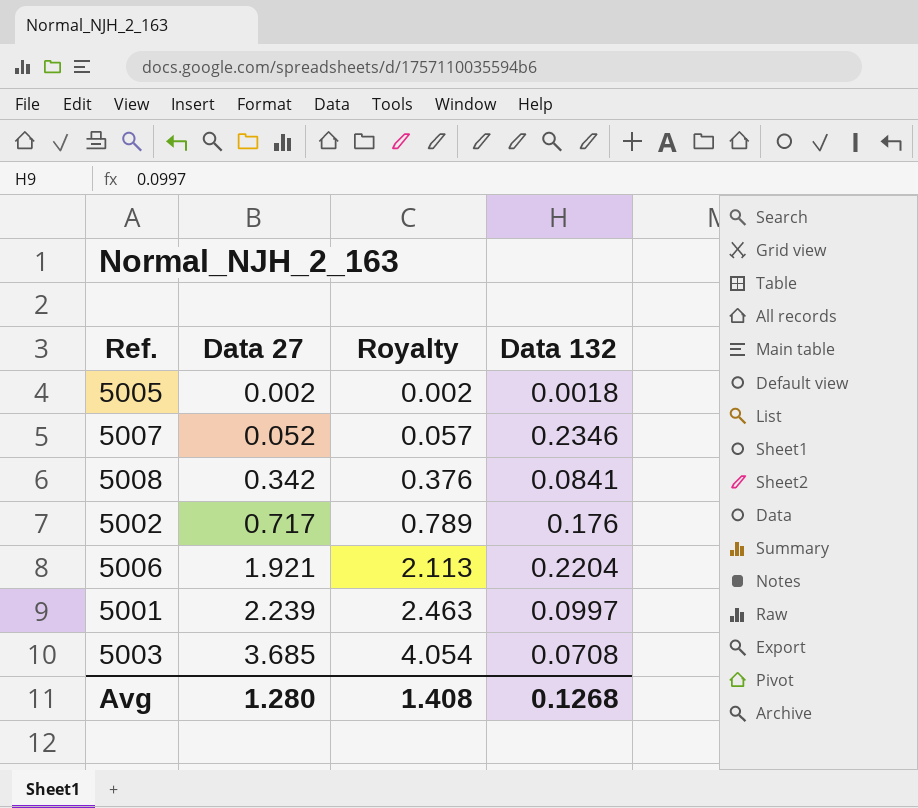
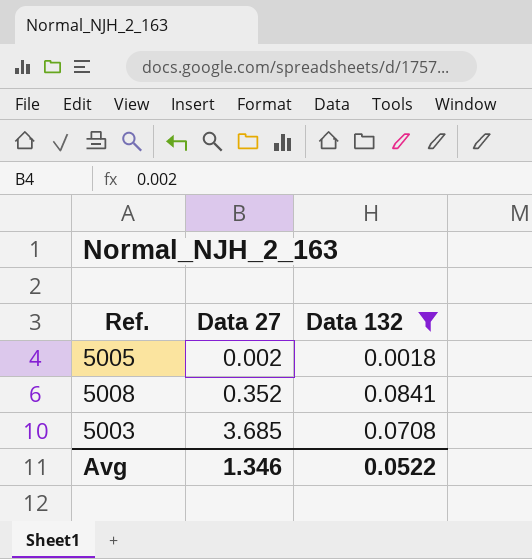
filter: none -> Data 132 <= 0.0841
column Royalty | formula: [Data 27] * 1.1 -> none
5008 | Data 27: 0.342 -> 0.352
Avg | Data 27: 1.280 -> 1.346
Avg | Data 132: 0.1268 -> 0.0522

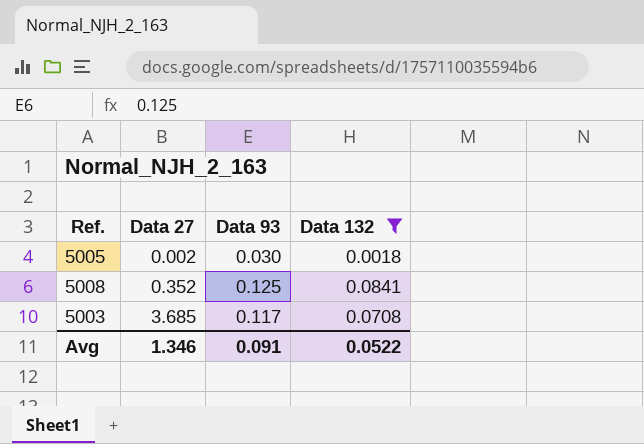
column Data 93 | position: none -> 3

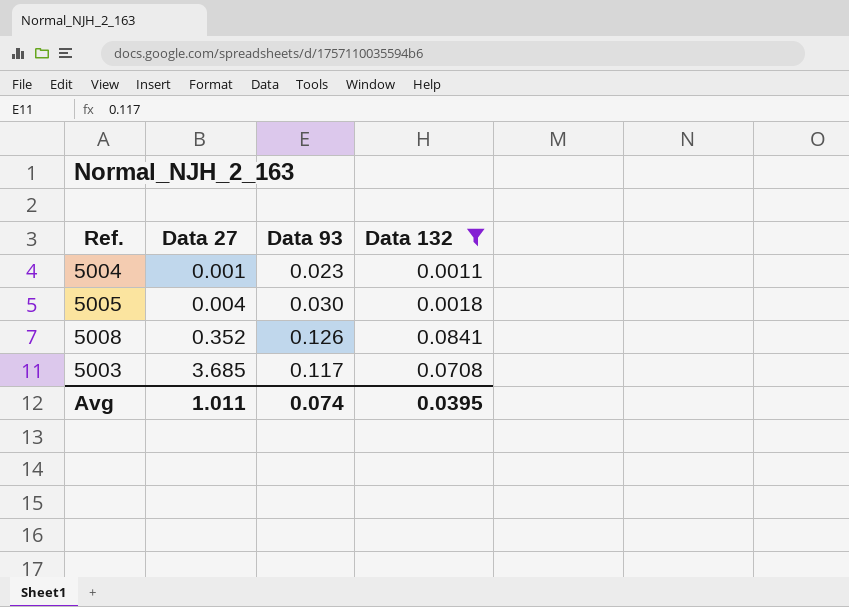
row 5004: none -> 0.001 | 0.023 | 0.0011
5005 | Data 27: 0.002 -> 0.004
5008 | Data 93: 0.125 -> 0.126
Avg | Data 27: 1.346 -> 1.011
Avg | Data 93: 0.091 -> 0.074
Avg | Data 132: 0.0522 -> 0.0395

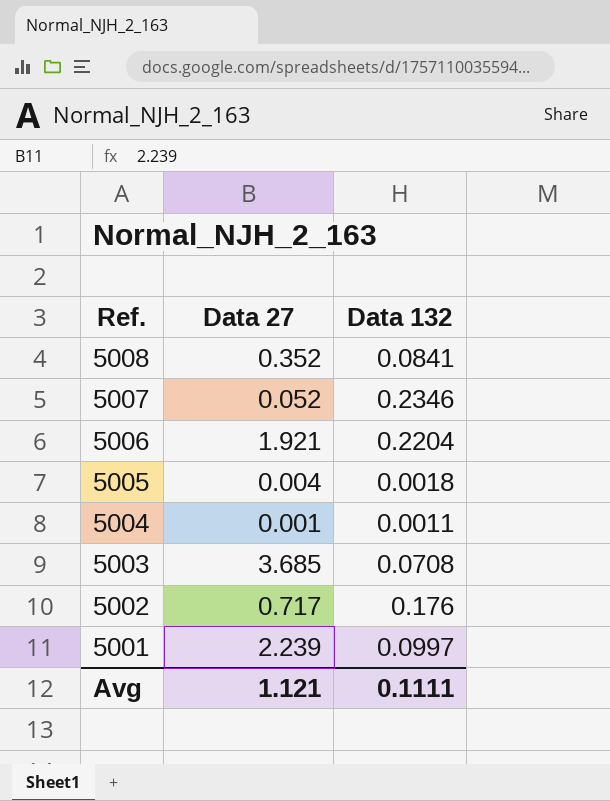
filter: Data 132 <= 0.0841 -> none
row order: Data 27 ascending -> Ref. descending
column Data 93 | position: 3 -> none
Avg | Data 27: 1.011 -> 1.121
Avg | Data 132: 0.0395 -> 0.1111

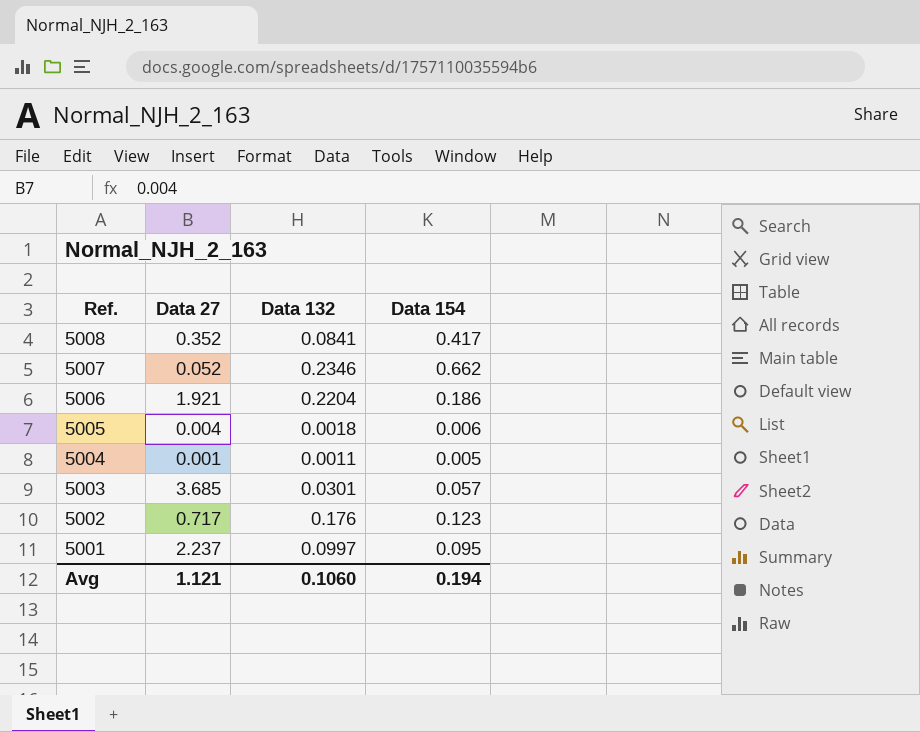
column Data 154 | position: none -> 4
5003 | Data 132: 0.0708 -> 0.0301
5001 | Data 27: 2.239 -> 2.237
Avg | Data 132: 0.1111 -> 0.1060

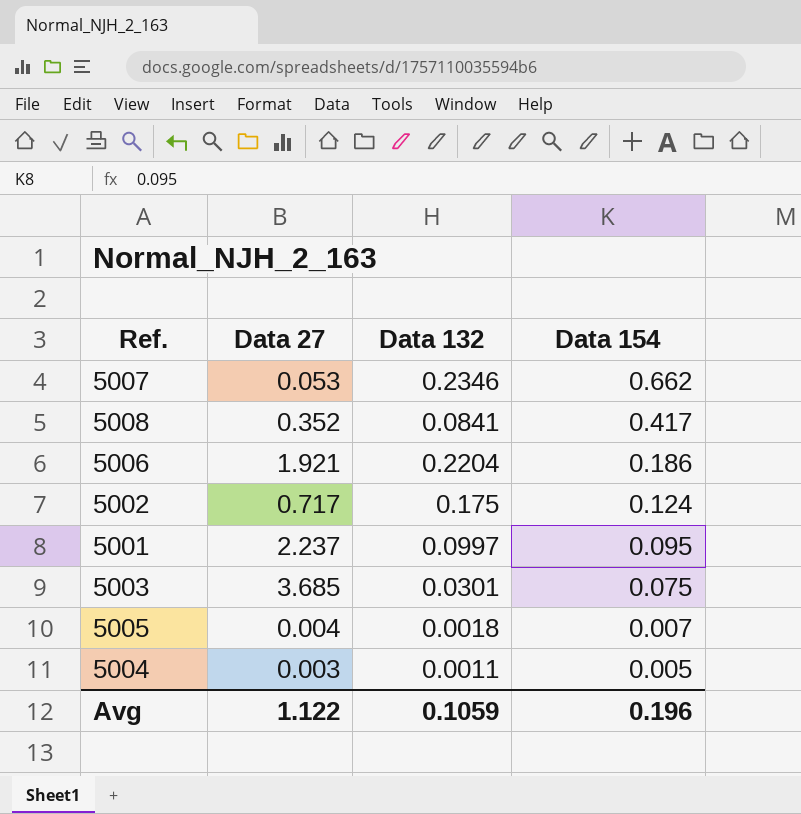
row order: Ref. descending -> Data 154 descending
5007 | Data 27: 0.052 -> 0.053
5002 | Data 132: 0.176 -> 0.175
5002 | Data 154: 0.123 -> 0.124
5003 | Data 154: 0.057 -> 0.075
5005 | Data 154: 0.006 -> 0.007
5004 | Data 27: 0.001 -> 0.003
Avg | Data 27: 1.121 -> 1.122
Avg | Data 132: 0.1060 -> 0.1059
Avg | Data 154: 0.194 -> 0.196

